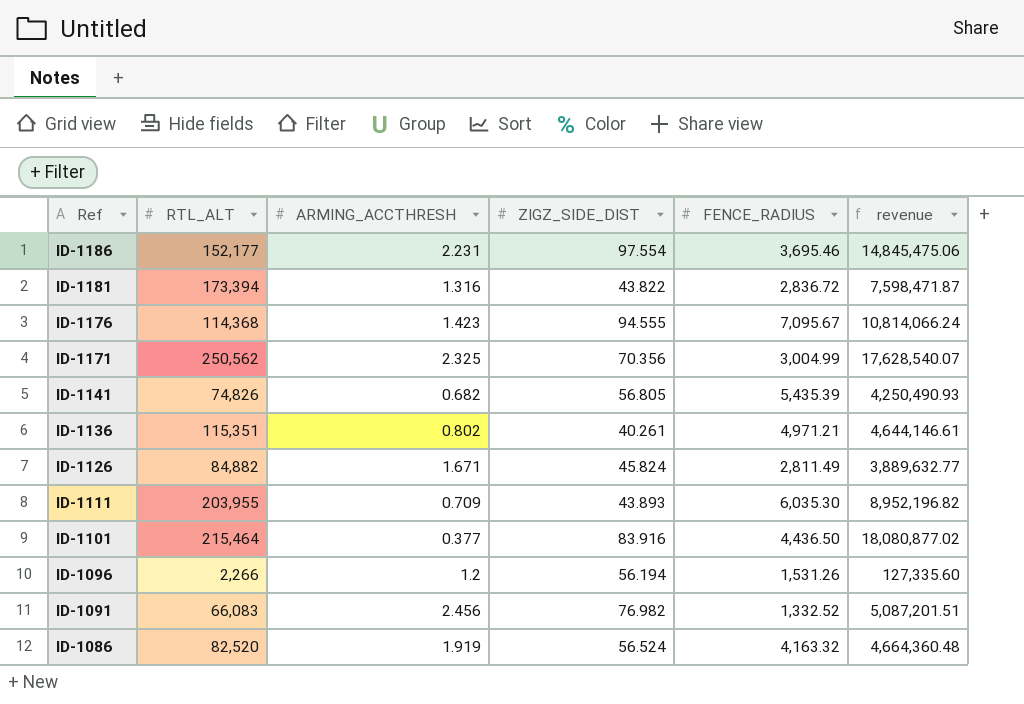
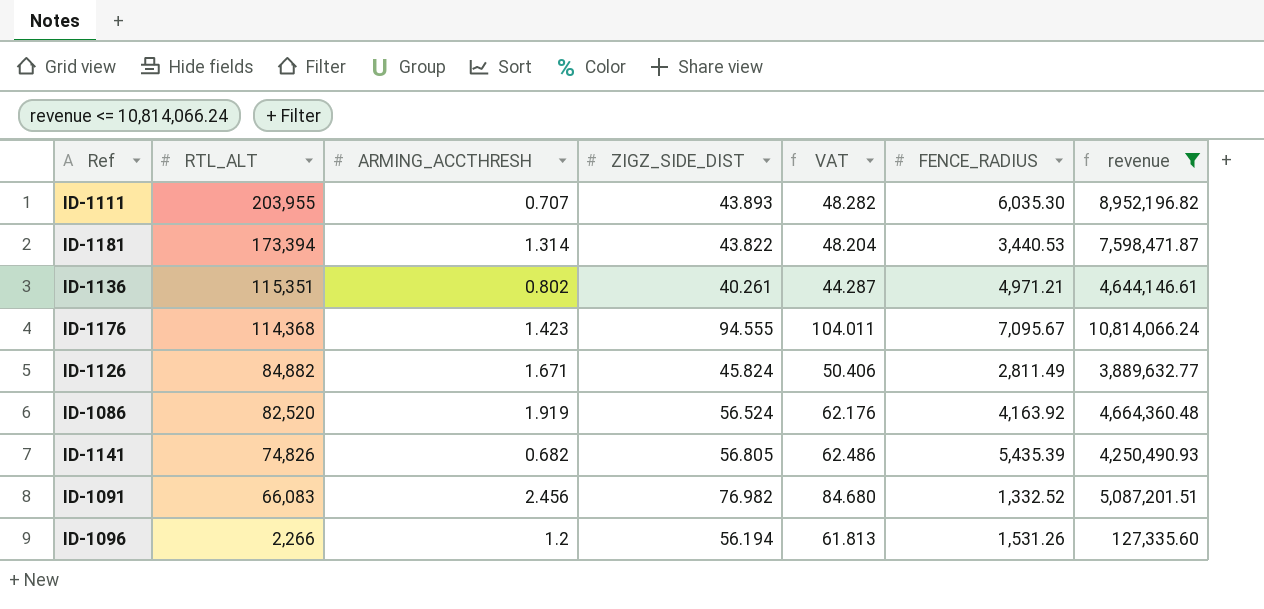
filter: none -> revenue <= 10,814,066.24
row order: Ref descending -> RTL_ALT descending
column VAT | formula: none -> [ZIGZ_SIDE_DIST] * 1.1
ID-1111 | ARMING_ACCTHRESH: 0.709 -> 0.707
ID-1181 | ARMING_ACCTHRESH: 1.316 -> 1.314
ID-1181 | FENCE_RADIUS: 2,836.72 -> 3,440.53
ID-1086 | FENCE_RADIUS: 4,163.32 -> 4,163.92

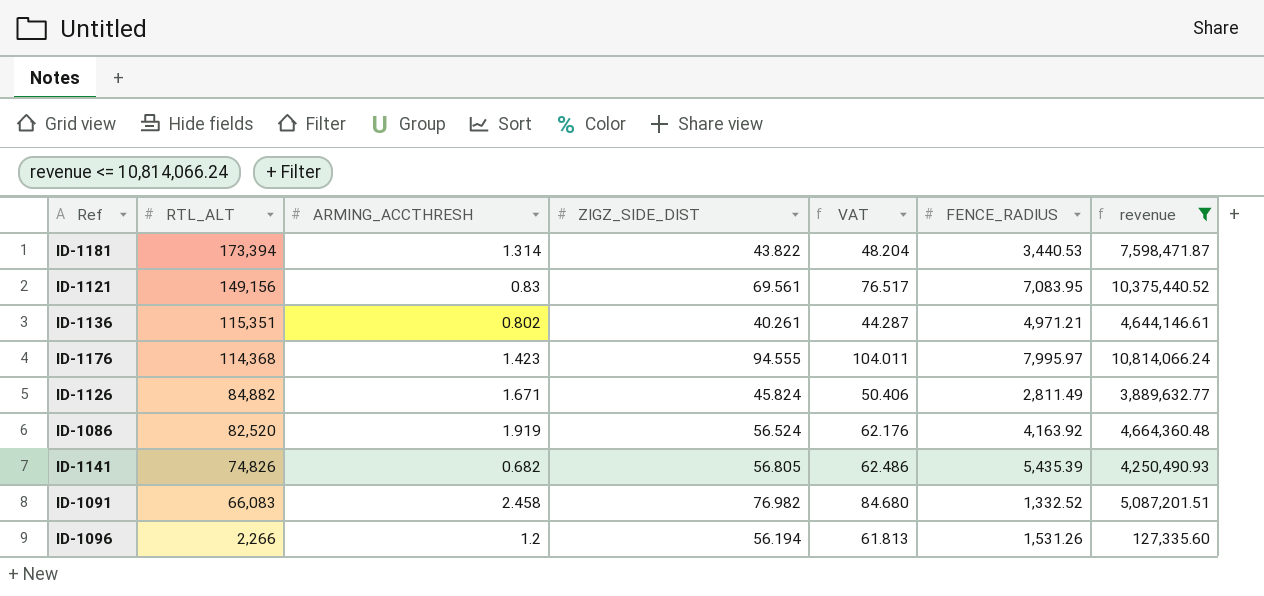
row ID-1111: 203,955 | 0.707 | 43.893 | 48.282 | 6,035.30 | 8,952,196.82 -> none
row ID-1121: none -> 149,156 | 0.83 | 69.561 | 76.517 | 7,083.95 | 10,375,440.52
ID-1176 | FENCE_RADIUS: 7,095.67 -> 7,995.97
ID-1091 | ARMING_ACCTHRESH: 2.456 -> 2.458

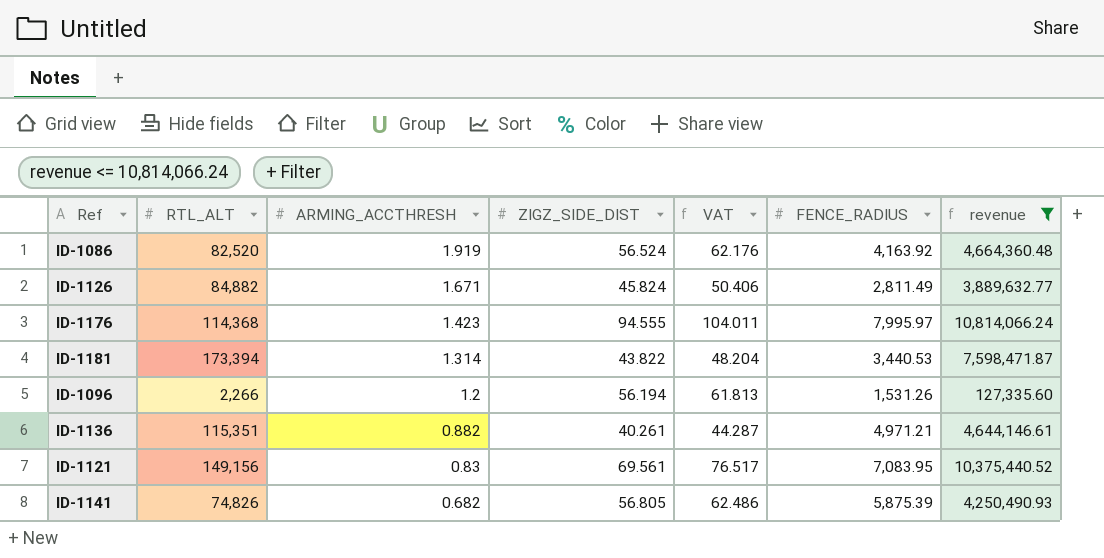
row order: RTL_ALT descending -> ARMING_ACCTHRESH descending
row ID-1091: 66,083 | 2.458 | 76.982 | 84.680 | 1,332.52 | 5,087,201.51 -> none
ID-1136 | ARMING_ACCTHRESH: 0.802 -> 0.882
ID-1141 | FENCE_RADIUS: 5,435.39 -> 5,875.39

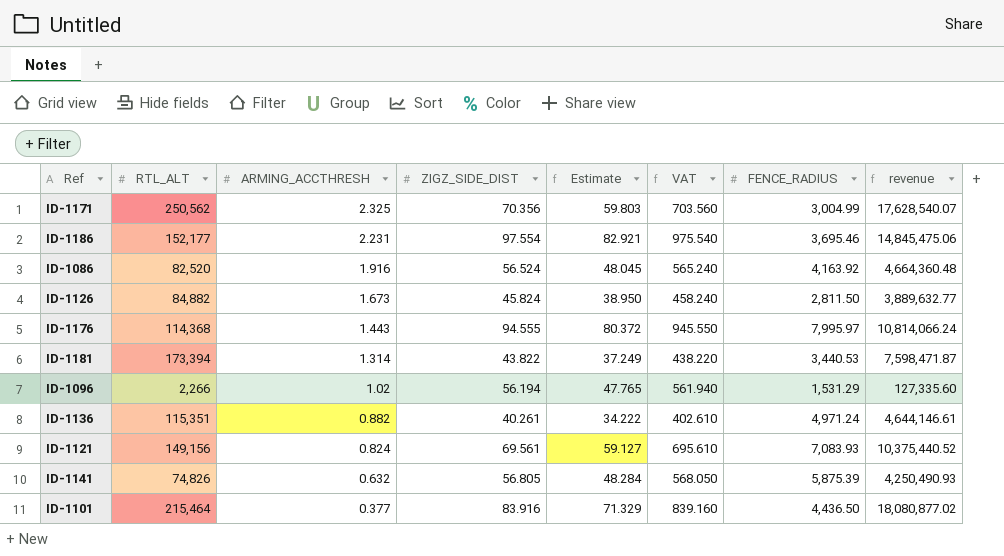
filter: revenue <= 10,814,066.24 -> none
column Estimate | formula: none -> [ZIGZ_SIDE_DIST] * 0.85
column VAT | formula: [ZIGZ_SIDE_DIST] * 1.1 -> [ZIGZ_SIDE_DIST] * 10
ID-1086 | ARMING_ACCTHRESH: 1.919 -> 1.916
ID-1126 | ARMING_ACCTHRESH: 1.671 -> 1.673
ID-1126 | FENCE_RADIUS: 2,811.49 -> 2,811.50
ID-1176 | ARMING_ACCTHRESH: 1.423 -> 1.443
ID-1096 | ARMING_ACCTHRESH: 1.2 -> 1.02
ID-1096 | FENCE_RADIUS: 1,531.26 -> 1,531.29
ID-1136 | FENCE_RADIUS: 4,971.21 -> 4,971.24
ID-1121 | ARMING_ACCTHRESH: 0.83 -> 0.824
ID-1121 | FENCE_RADIUS: 7,083.95 -> 7,083.93
ID-1141 | ARMING_ACCTHRESH: 0.682 -> 0.632

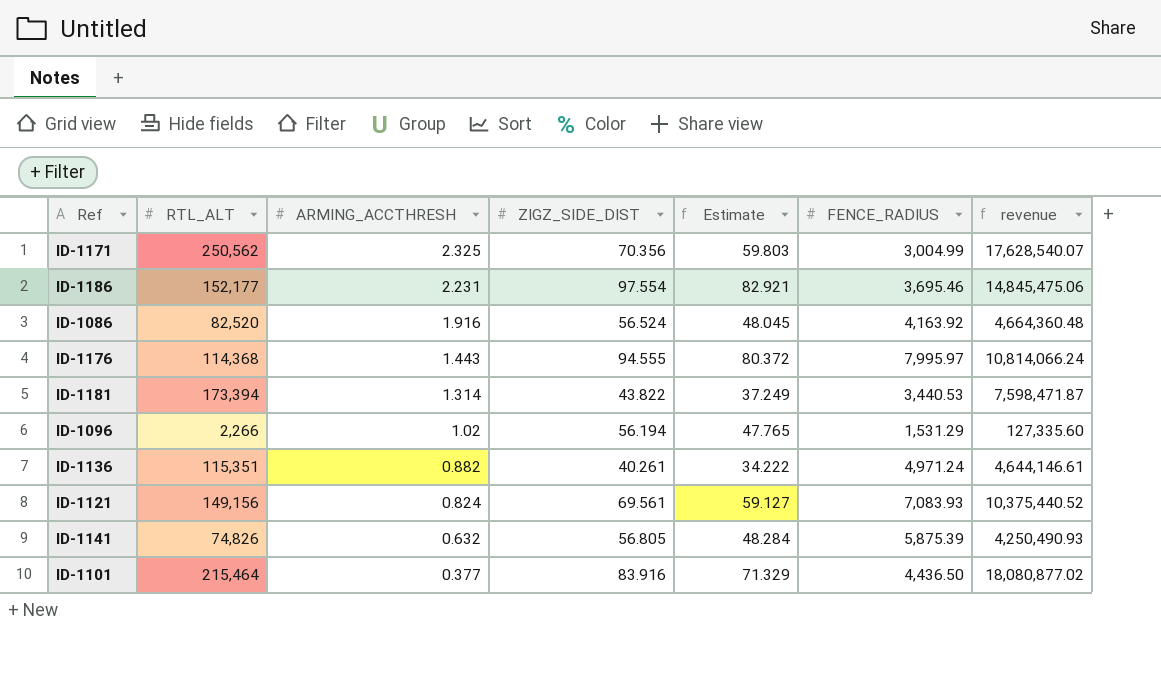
column VAT | formula: [ZIGZ_SIDE_DIST] * 10 -> none
row ID-1126: 84,882 | 1.673 | 45.824 | 38.950 | 458.240 | 2,811.50 | 3,889,632.77 -> none

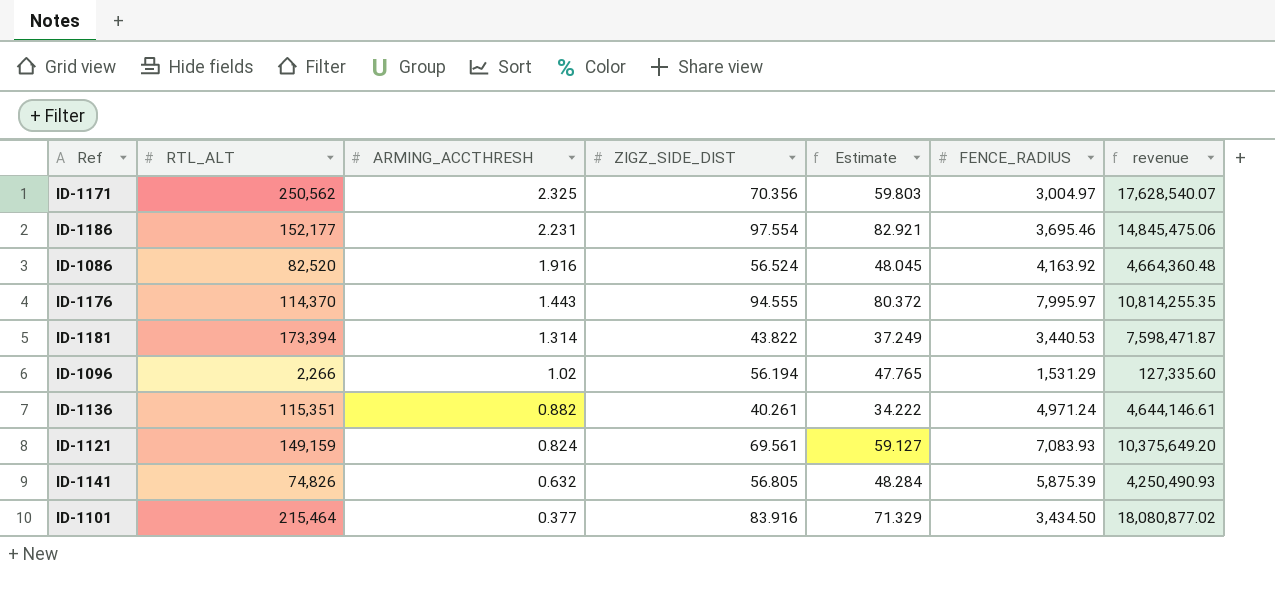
ID-1171 | FENCE_RADIUS: 3,004.99 -> 3,004.97
ID-1176 | RTL_ALT: 114,368 -> 114,370
ID-1176 | revenue: 10,814,066.24 -> 10,814,255.35
ID-1121 | RTL_ALT: 149,156 -> 149,159
ID-1121 | revenue: 10,375,440.52 -> 10,375,649.20
ID-1101 | FENCE_RADIUS: 4,436.50 -> 3,434.50

